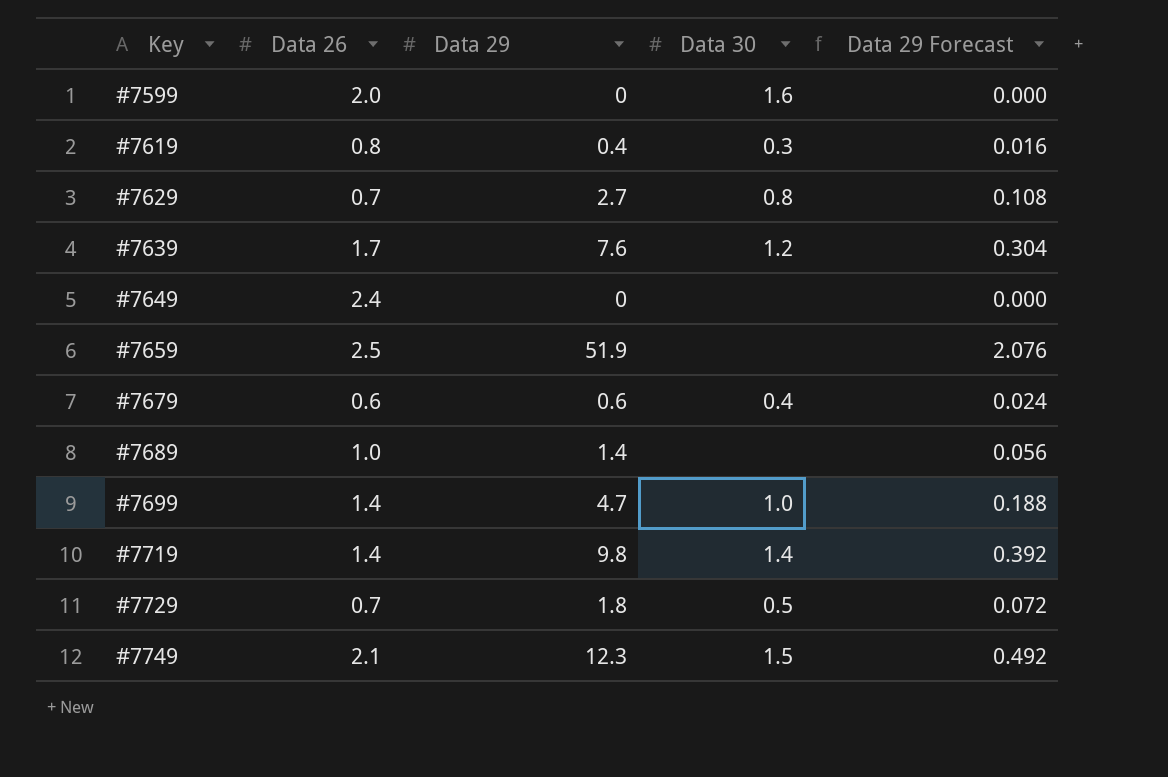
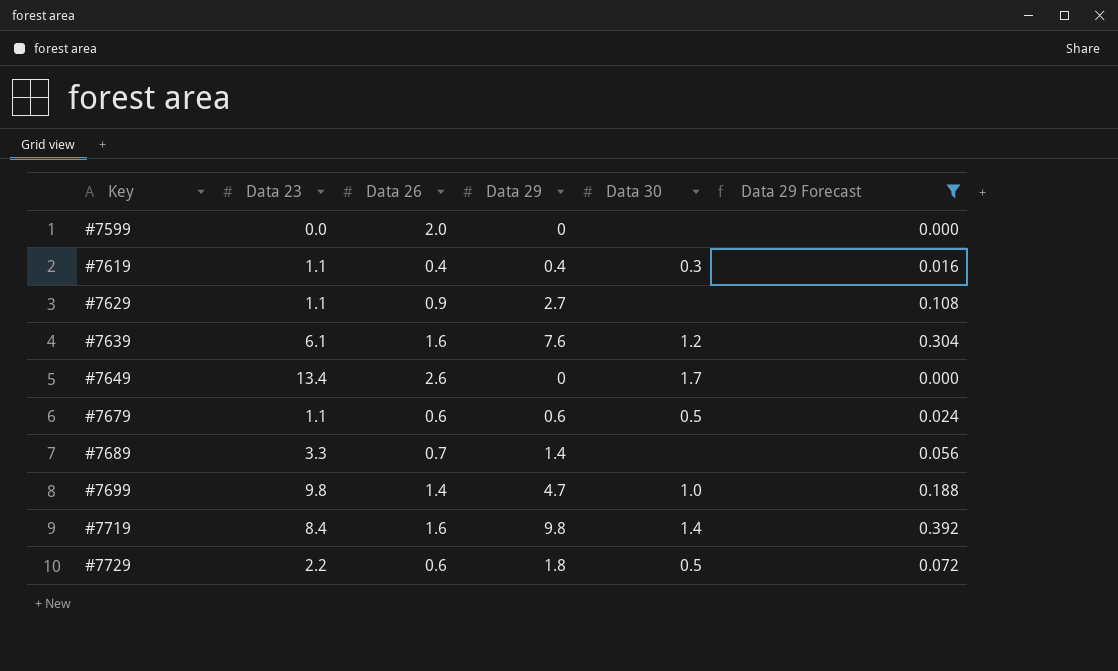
filter: none -> Data 29 Forecast <= 0.392
column Data 23 | position: none -> 2
#7599 | Data 30: 1.6 -> none
#7619 | Data 26: 0.8 -> 0.4
#7629 | Data 26: 0.7 -> 0.9
#7629 | Data 30: 0.8 -> none
#7639 | Data 26: 1.7 -> 1.6
#7649 | Data 26: 2.4 -> 2.6
#7649 | Data 30: none -> 1.7
#7679 | Data 30: 0.4 -> 0.5
#7689 | Data 26: 1.0 -> 0.7
#7719 | Data 26: 1.4 -> 1.6
#7729 | Data 26: 0.7 -> 0.6

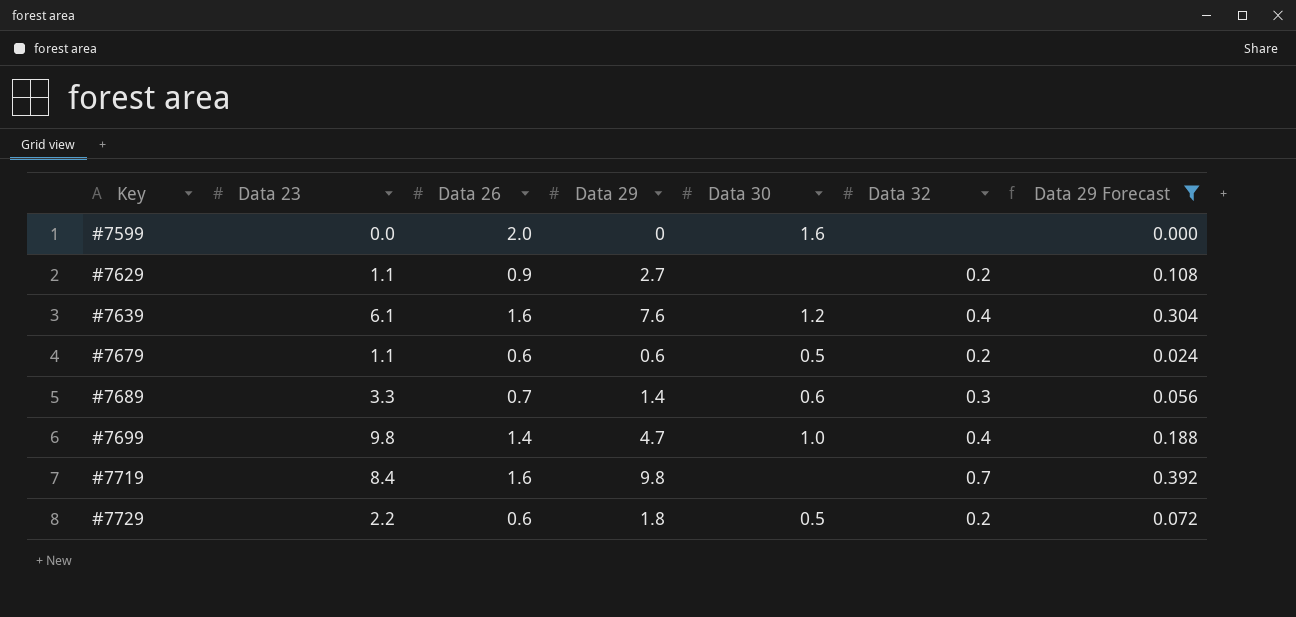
column Data 32 | position: none -> 6
row #7619: 1.1 | 0.4 | 0.4 | 0.3 | 0.016 -> none
row #7649: 13.4 | 2.6 | 0 | 1.7 | 0.000 -> none
#7599 | Data 30: none -> 1.6
#7689 | Data 30: none -> 0.6
#7719 | Data 30: 1.4 -> none

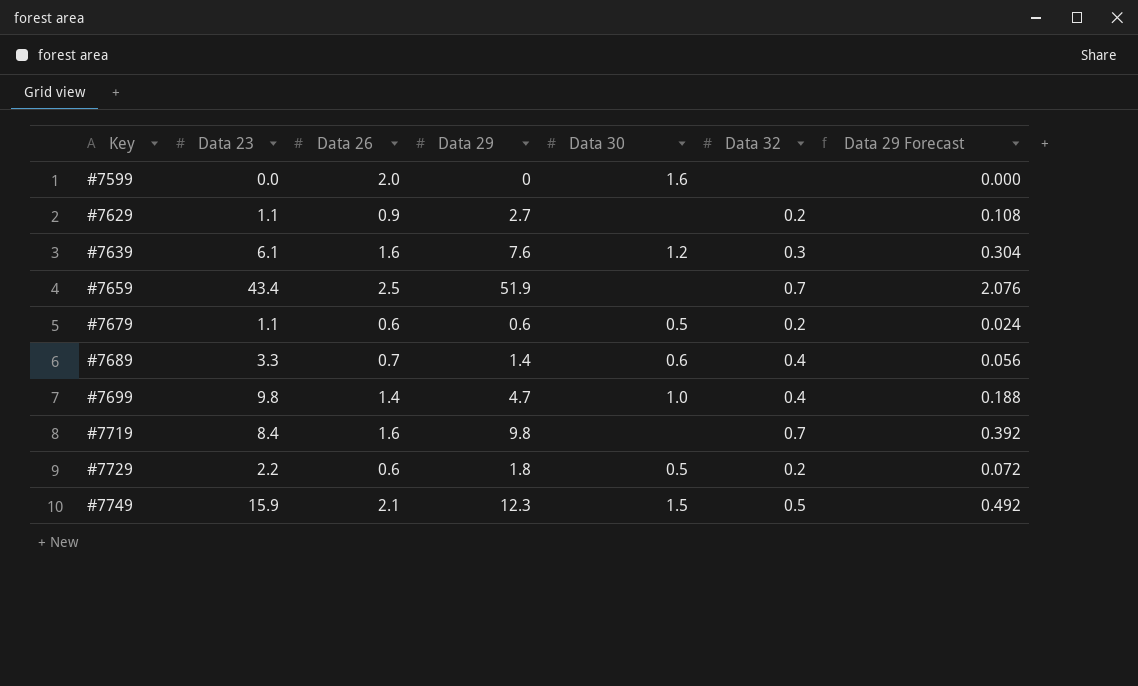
filter: Data 29 Forecast <= 0.392 -> none
#7639 | Data 32: 0.4 -> 0.3
#7689 | Data 32: 0.3 -> 0.4

